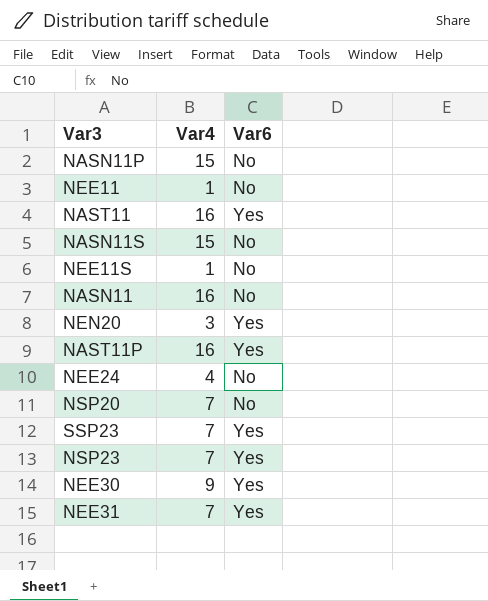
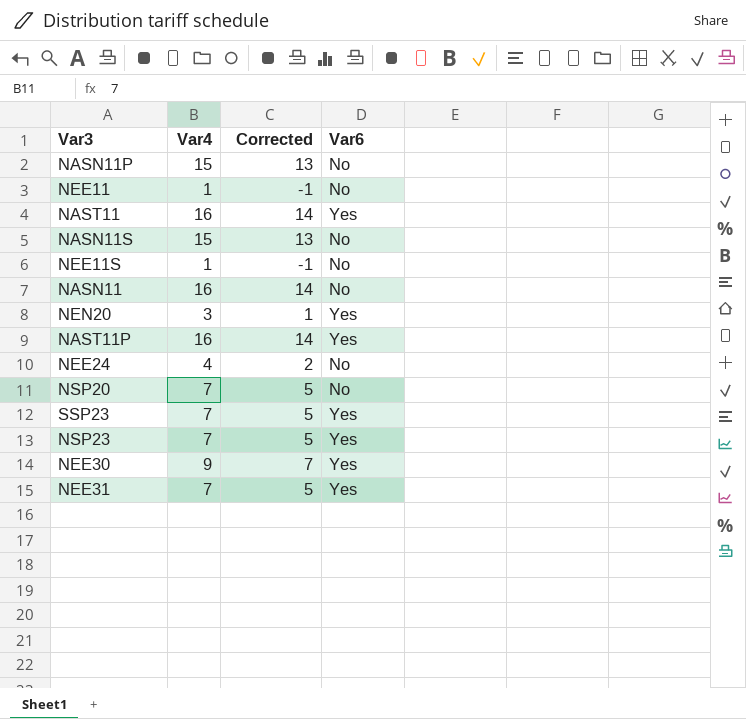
column Corrected | formula: none -> [Var4] - 2

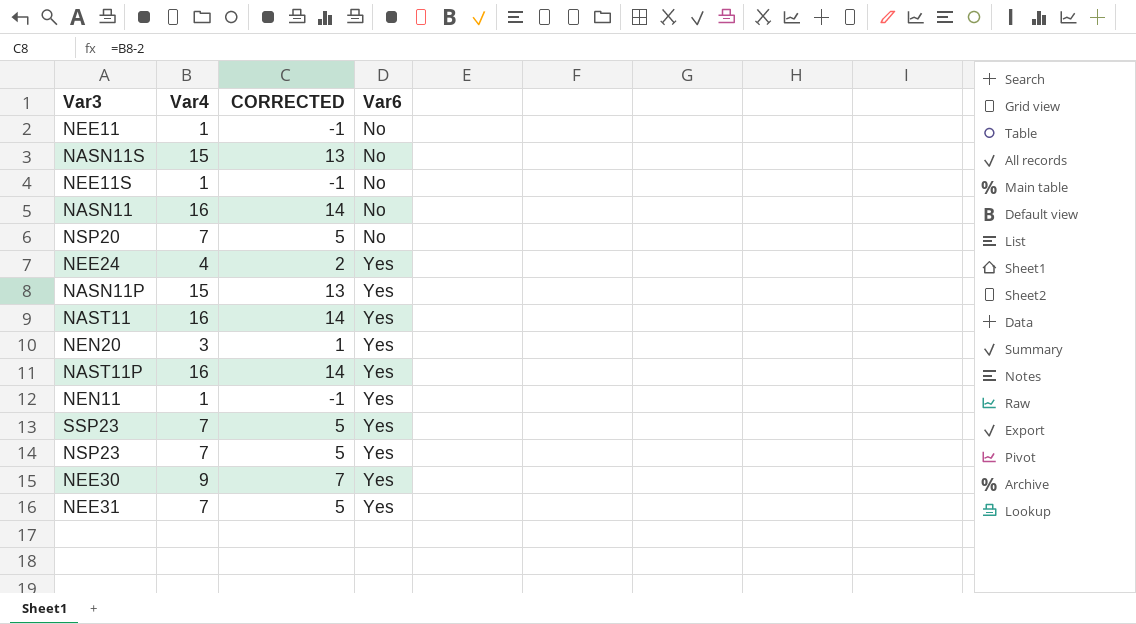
row order: none -> Var6 ascending
column name: Corrected -> CORRECTED
NEE24 | Var6: No -> Yes
NASN11P | Var6: No -> Yes
row NEN11: none -> 1 | -1 | Yes

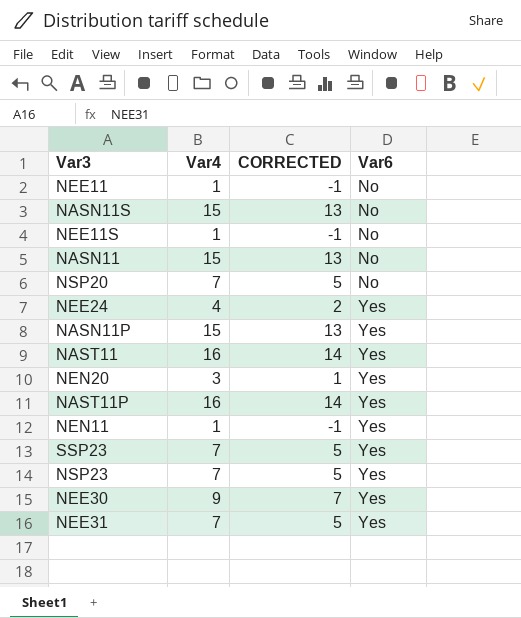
NASN11 | Var4: 16 -> 15
NASN11 | CORRECTED: 14 -> 13

